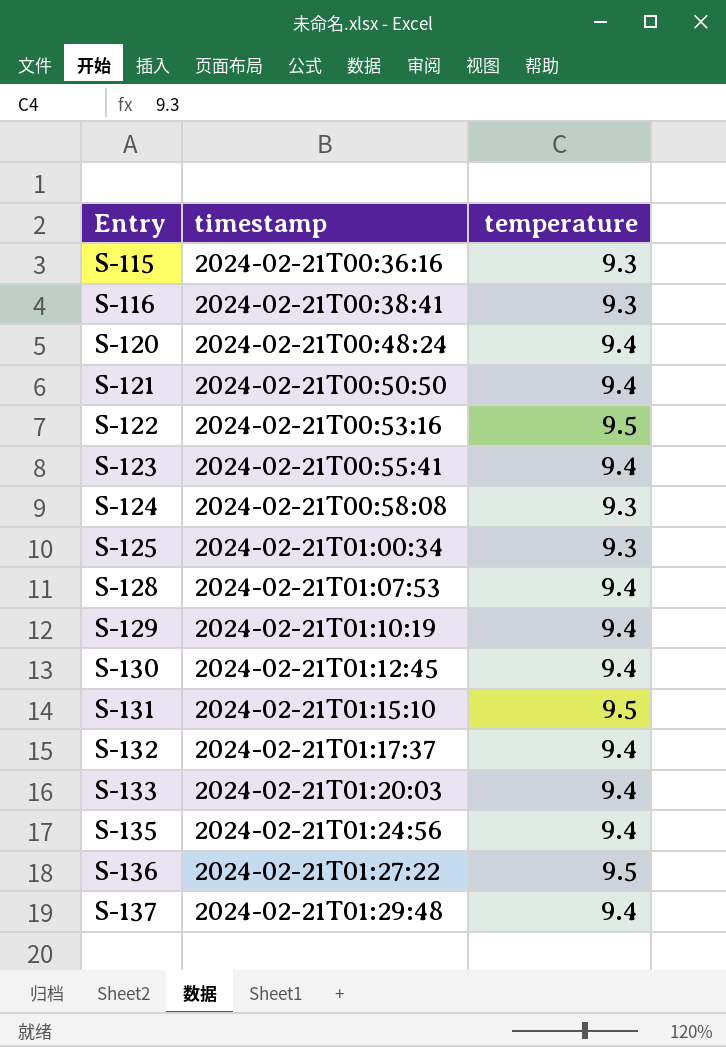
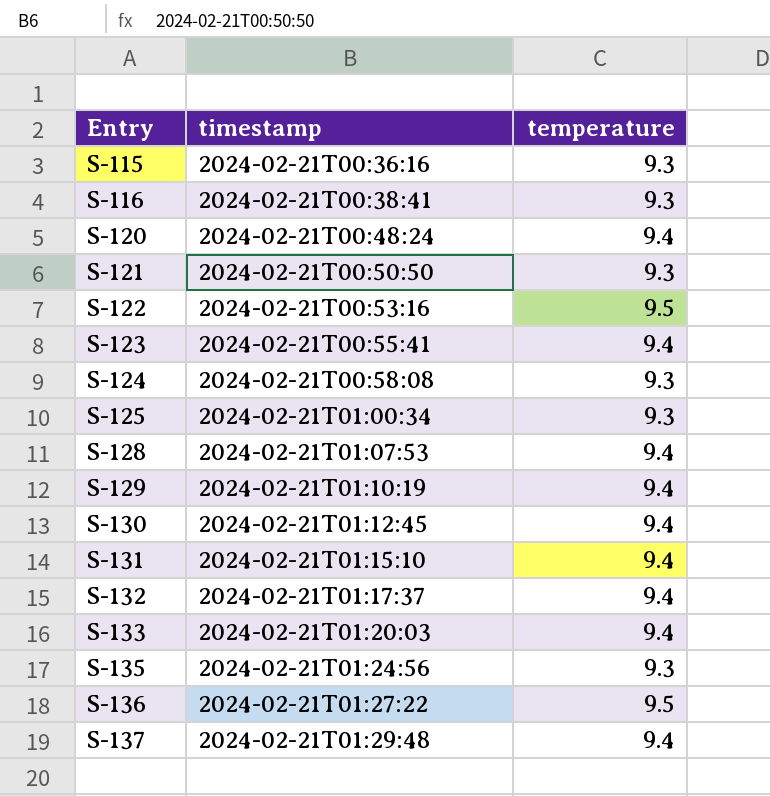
S-121 | temperature: 9.4 -> 9.3
S-131 | temperature: 9.5 -> 9.4
S-135 | temperature: 9.4 -> 9.3

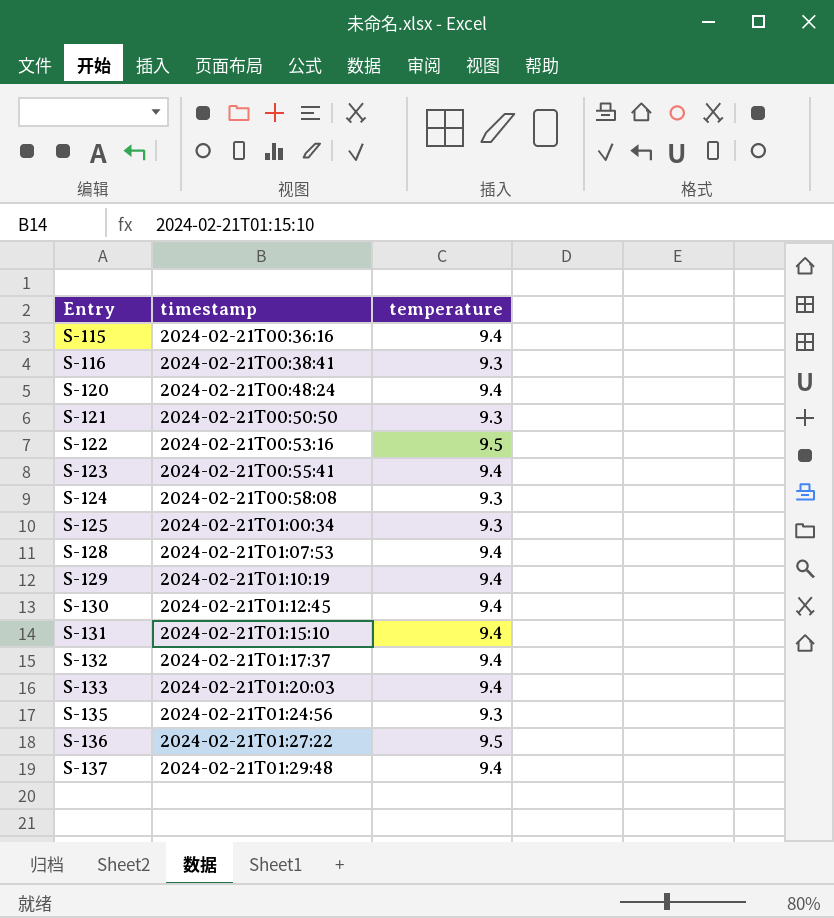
S-115 | temperature: 9.3 -> 9.4

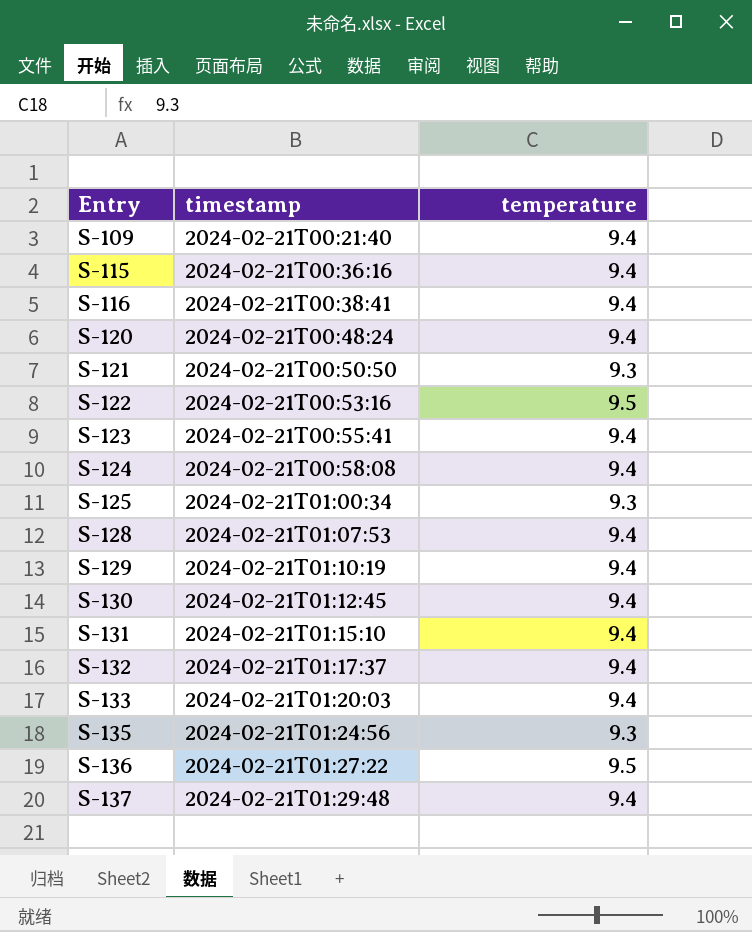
row S-109: none -> 2024-02-21T00:21:40 | 9.4
S-116 | temperature: 9.3 -> 9.4
S-124 | temperature: 9.3 -> 9.4

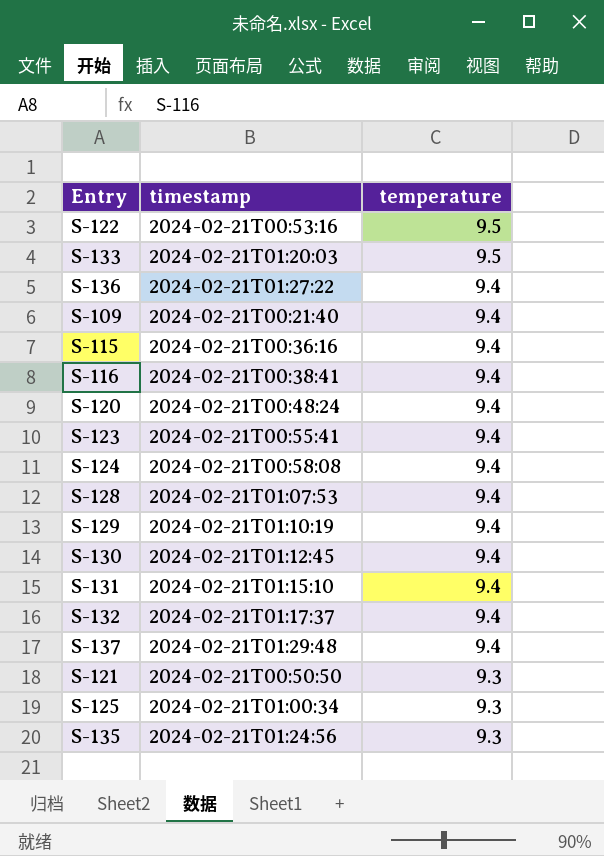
row order: Entry ascending -> temperature descending
S-133 | temperature: 9.4 -> 9.5
S-136 | temperature: 9.5 -> 9.4

